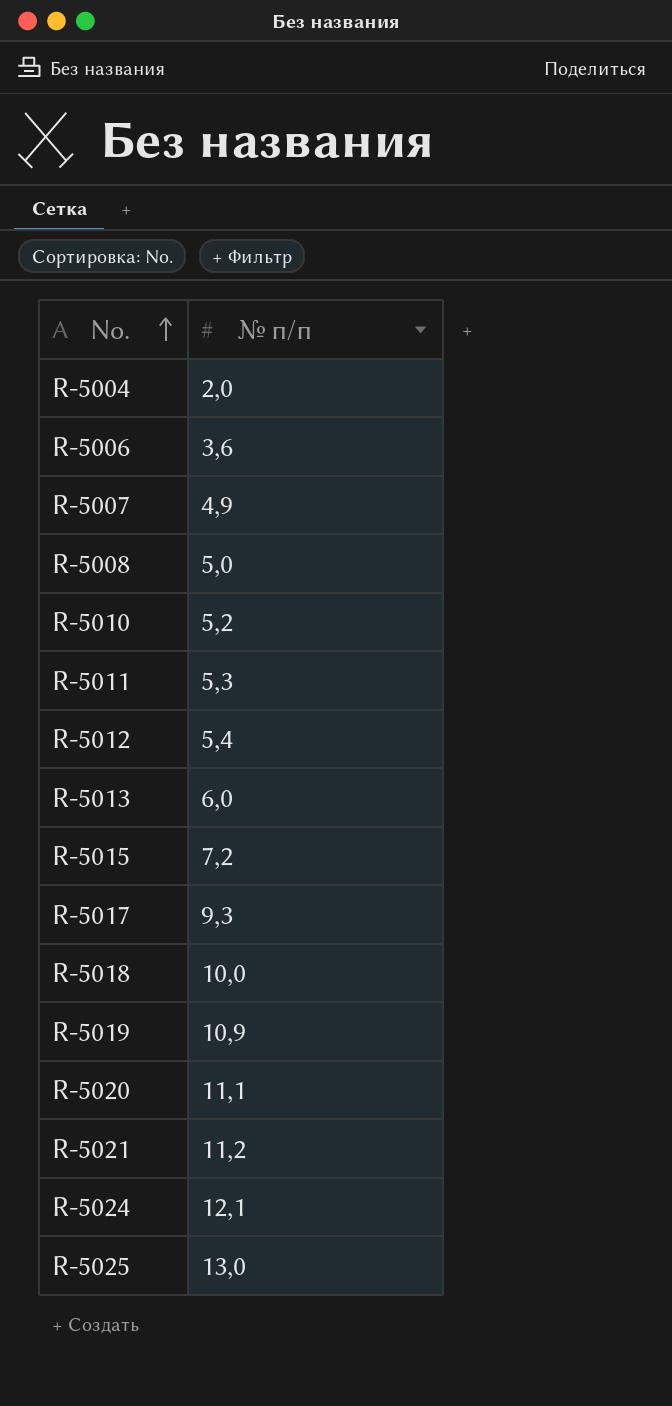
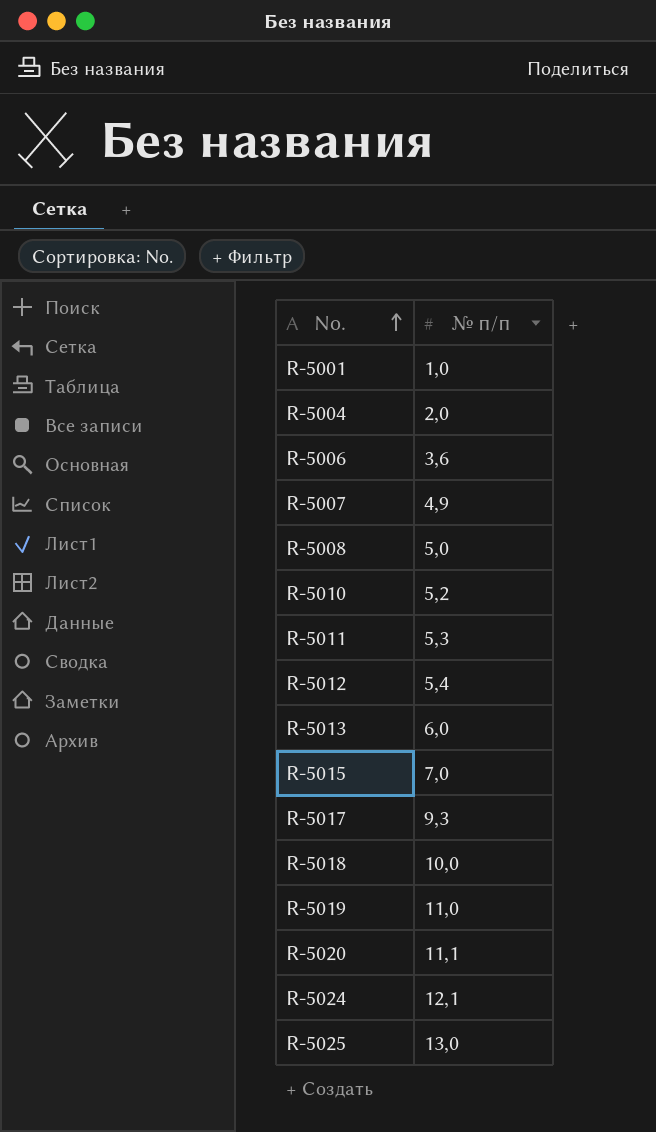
row R-5021: 11,2 -> none
row R-5001: none -> 1,0
R-5015 | № п/п: 7,2 -> 7,0
R-5019 | № п/п: 10,9 -> 11,0

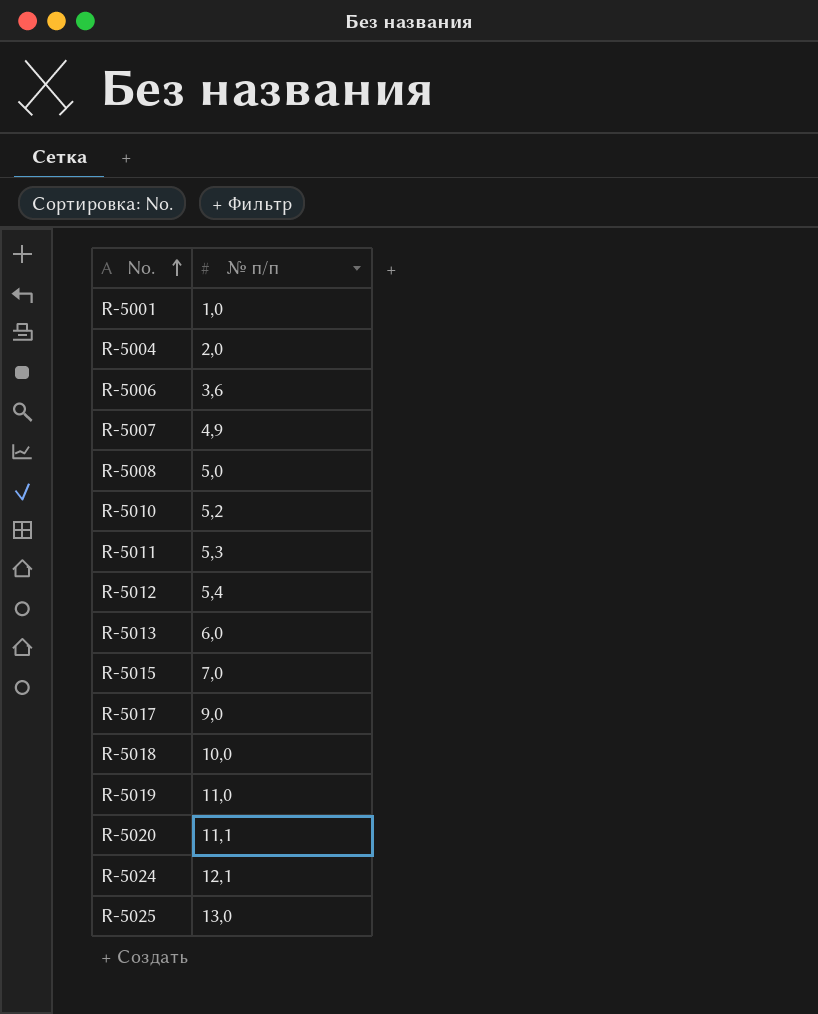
R-5017 | № п/п: 9,3 -> 9,0

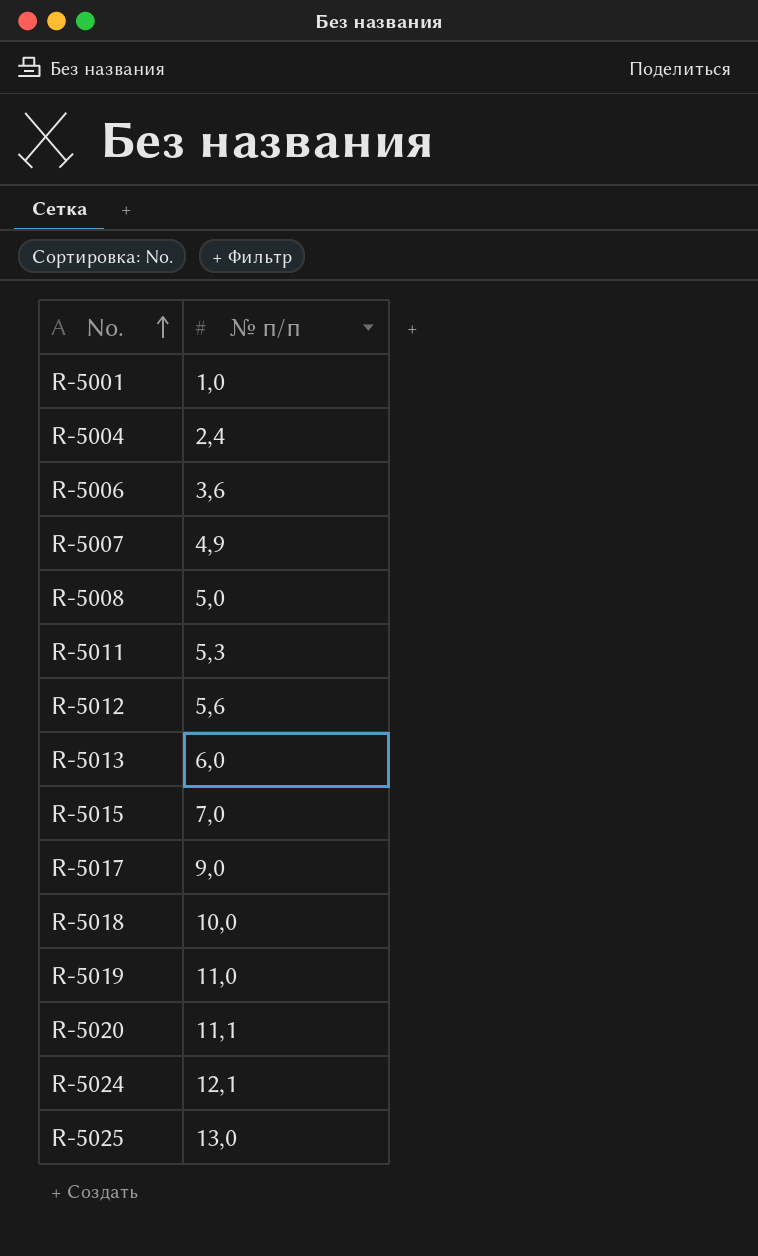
row R-5010: 5,2 -> none
R-5004 | № п/п: 2,0 -> 2,4
R-5012 | № п/п: 5,4 -> 5,6

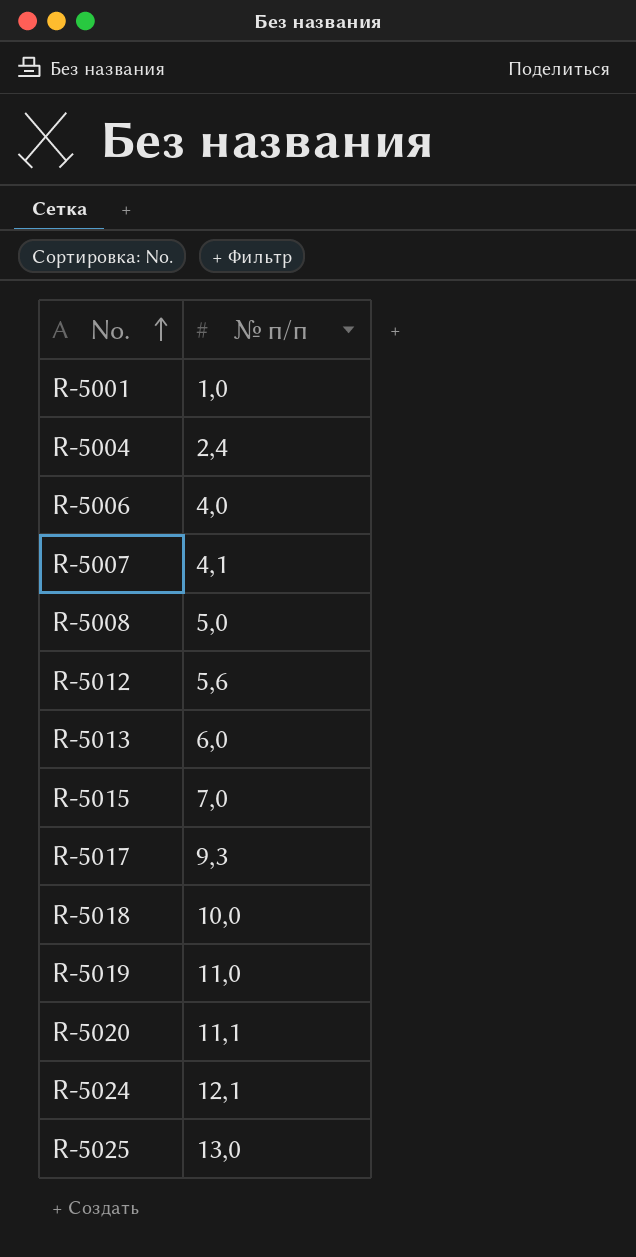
row R-5011: 5,3 -> none
R-5006 | № п/п: 3,6 -> 4,0
R-5007 | № п/п: 4,9 -> 4,1
R-5017 | № п/п: 9,0 -> 9,3

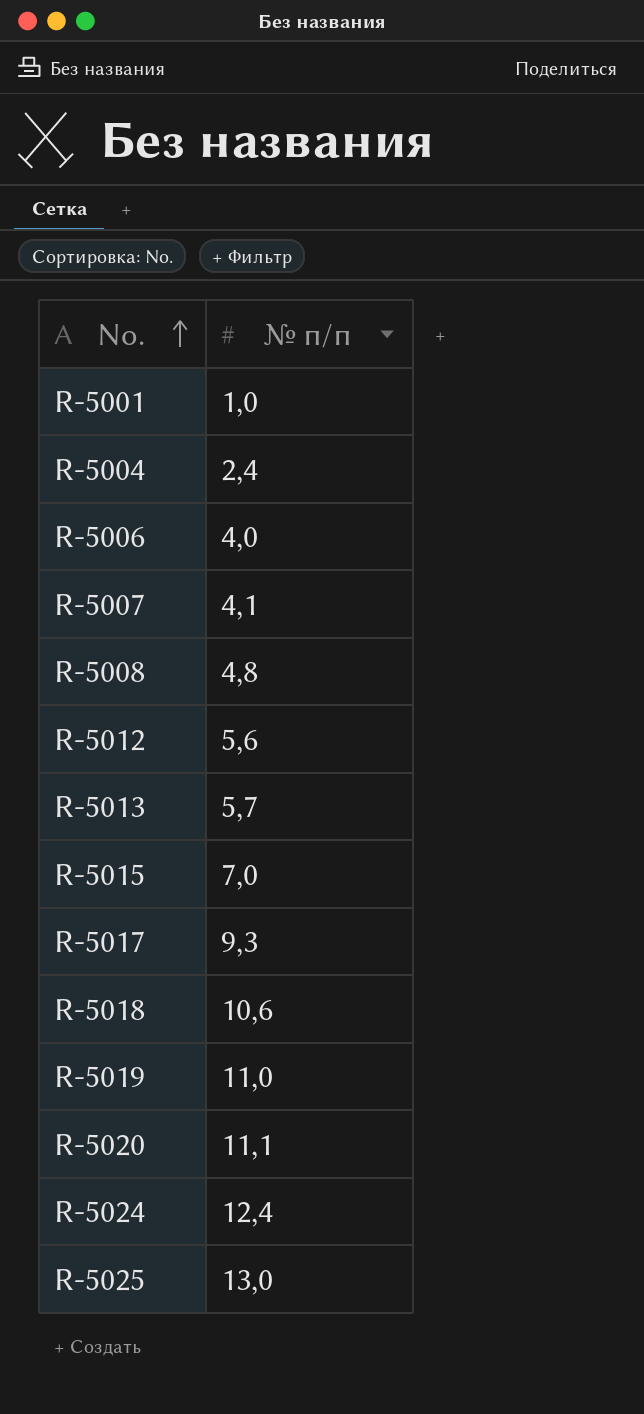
R-5008 | № п/п: 5,0 -> 4,8
R-5013 | № п/п: 6,0 -> 5,7
R-5018 | № п/п: 10,0 -> 10,6
R-5024 | № п/п: 12,1 -> 12,4

